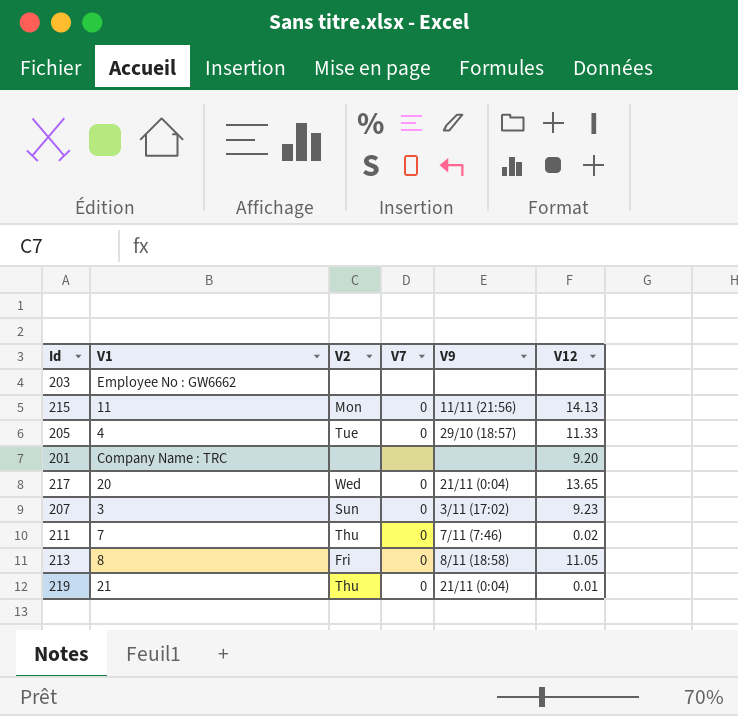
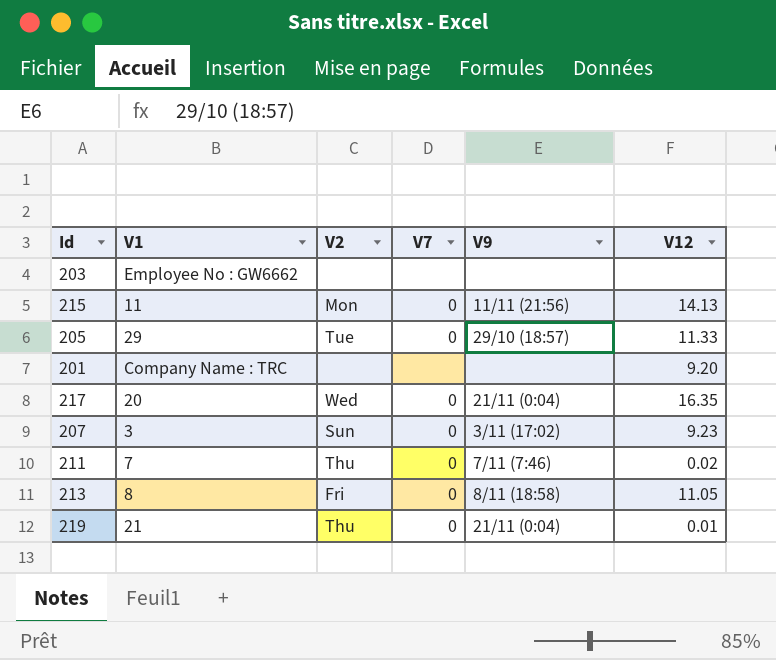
205 | V1: 4 -> 29
217 | V12: 13.65 -> 16.35

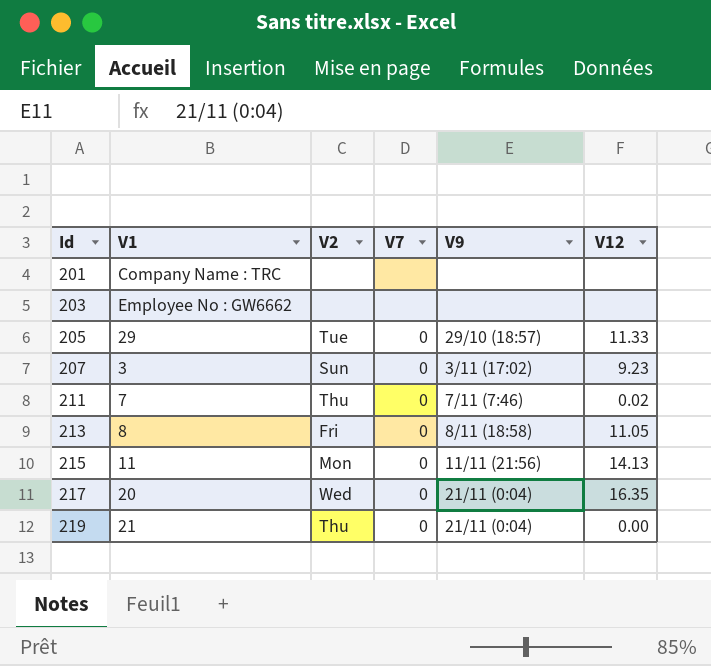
row order: none -> Id ascending
201 | V12: 9.20 -> none
219 | V12: 0.01 -> 0.00

